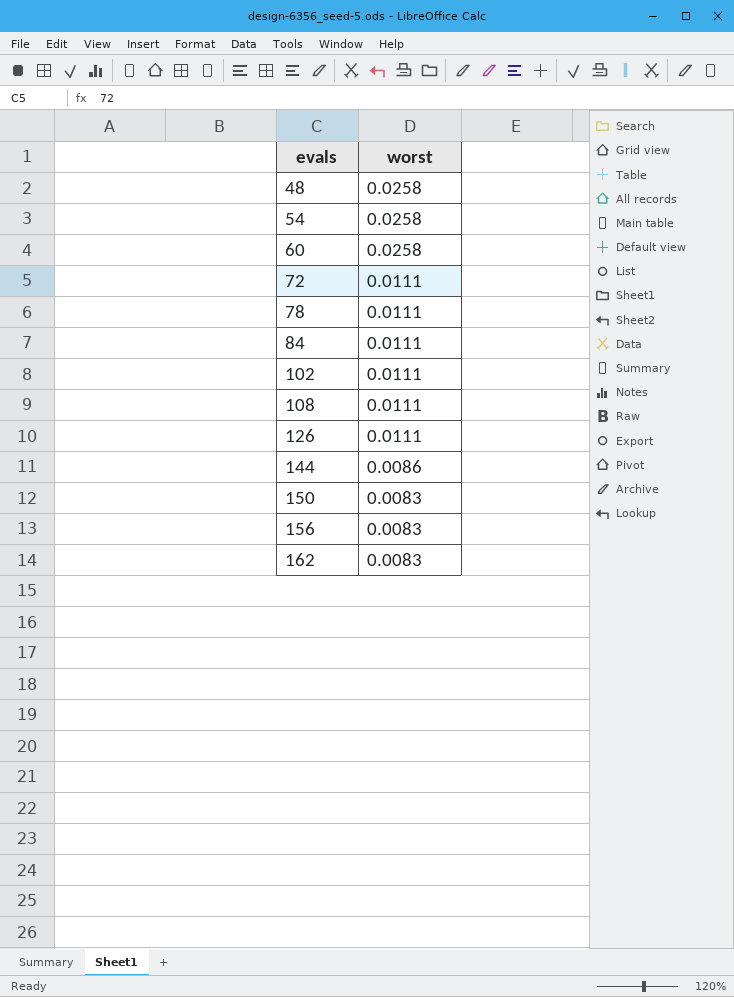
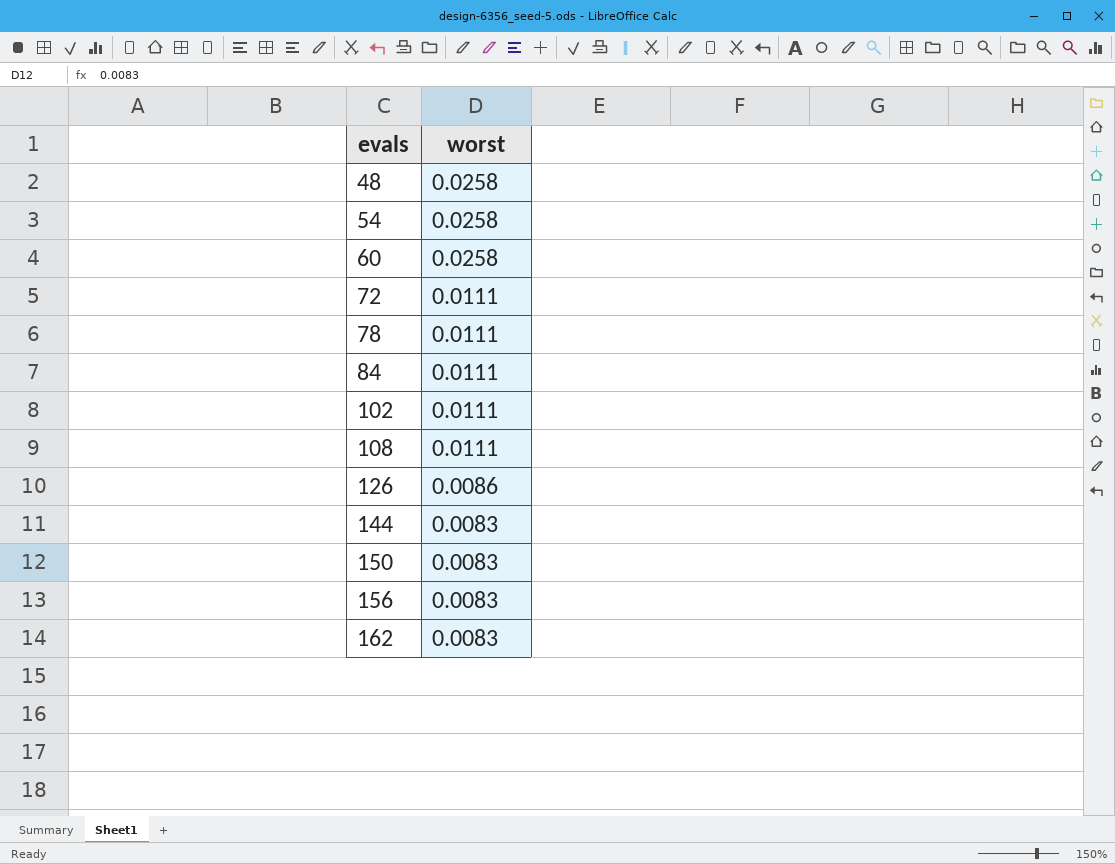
126 | worst: 0.0111 -> 0.0086
144 | worst: 0.0086 -> 0.0083

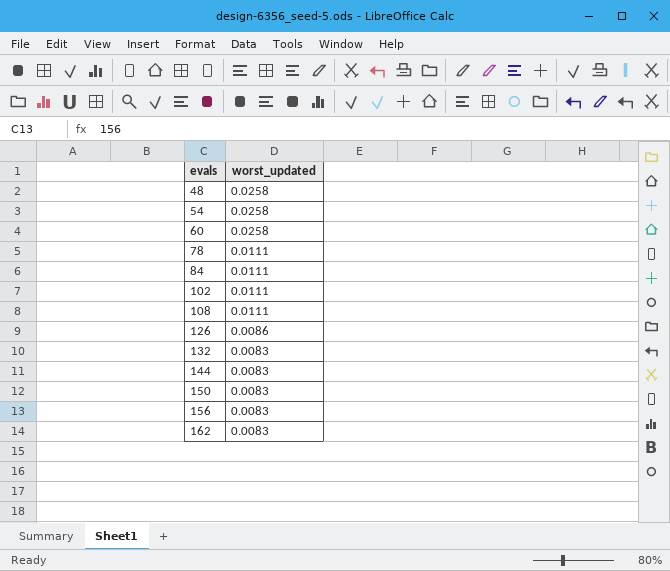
column name: worst -> worst_updated
row 72: 0.0111 -> none
row 132: none -> 0.0083

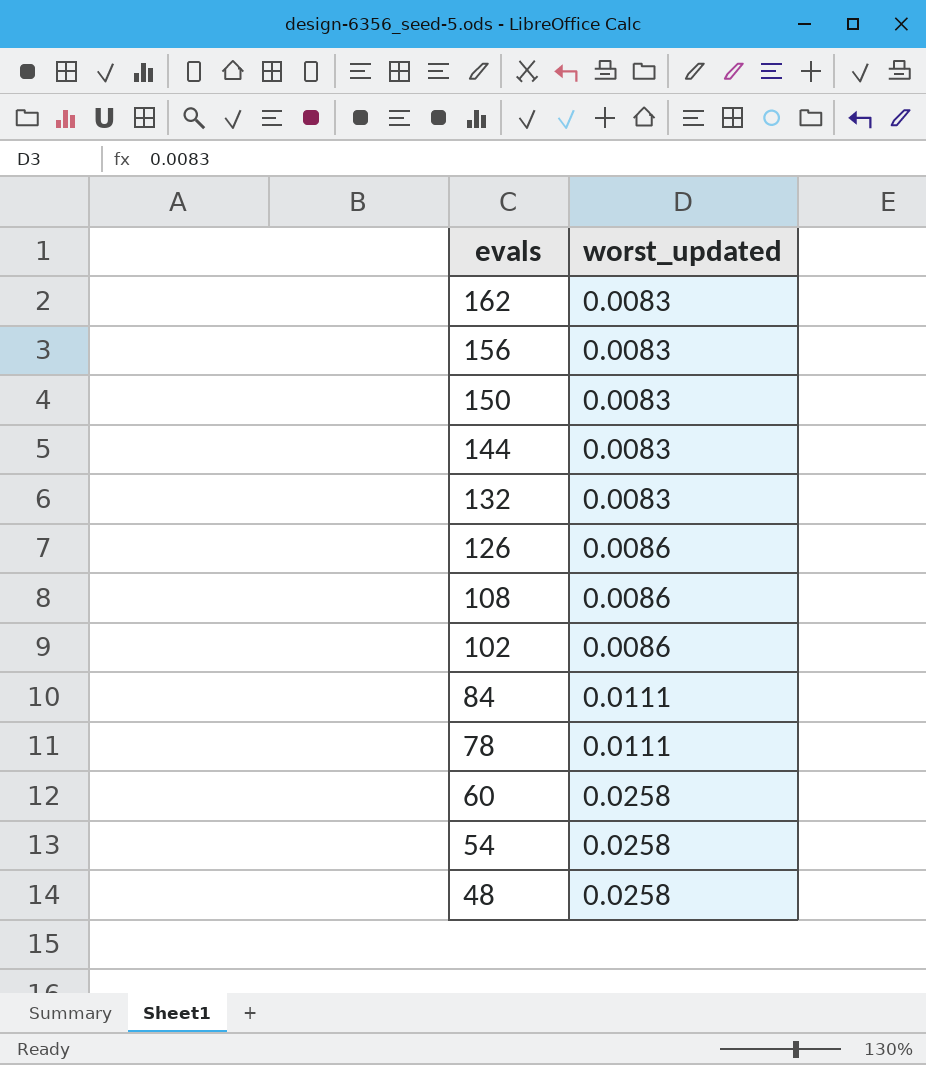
row order: evals ascending -> evals descending
108 | worst_updated: 0.0111 -> 0.0086
102 | worst_updated: 0.0111 -> 0.0086

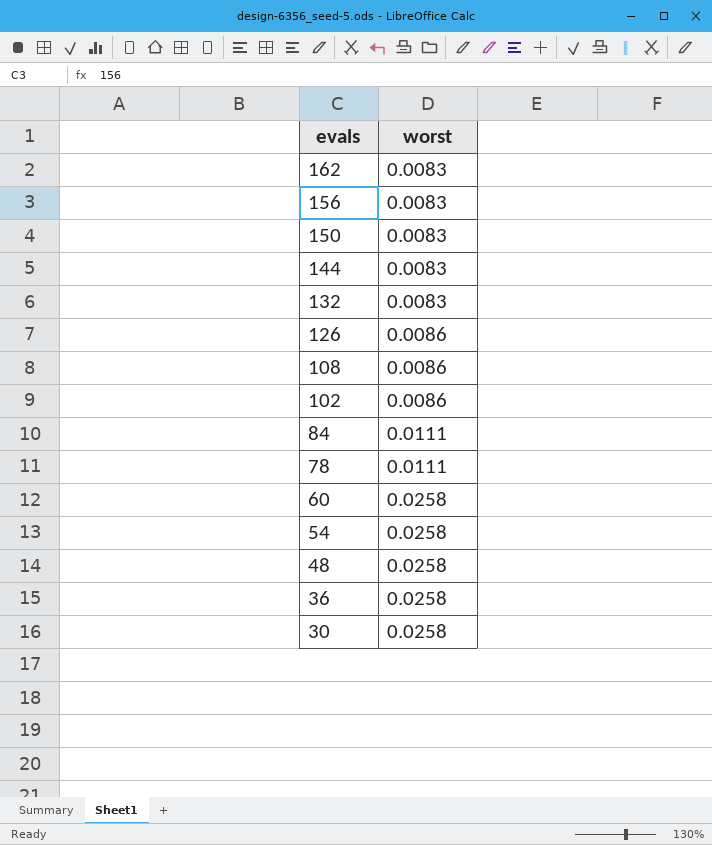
column name: worst_updated -> worst
row 36: none -> 0.0258
row 30: none -> 0.0258

